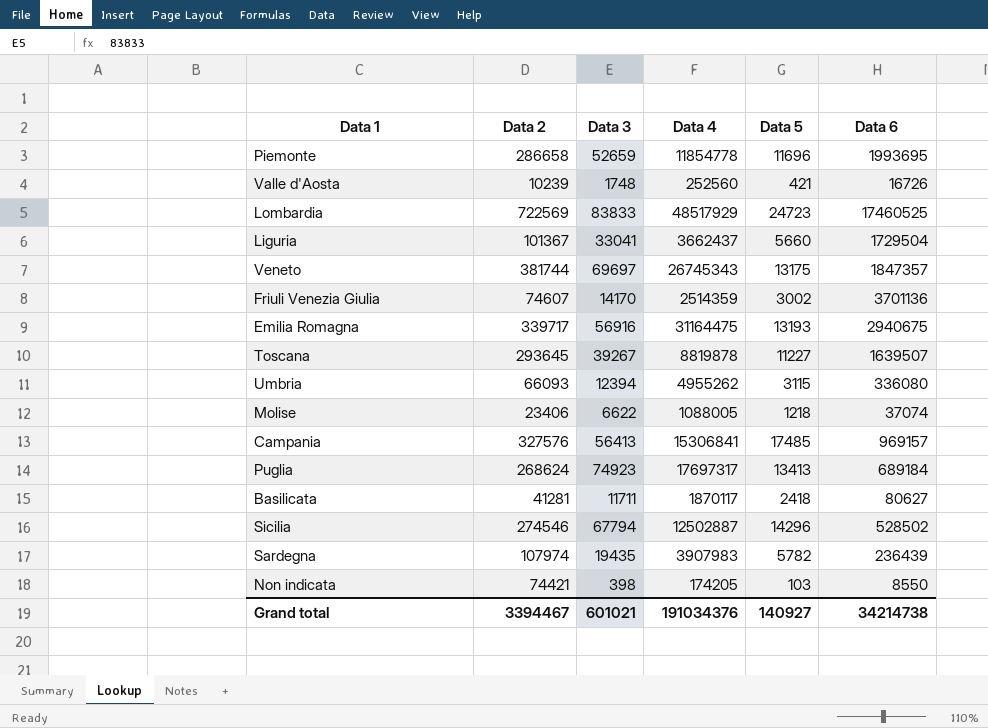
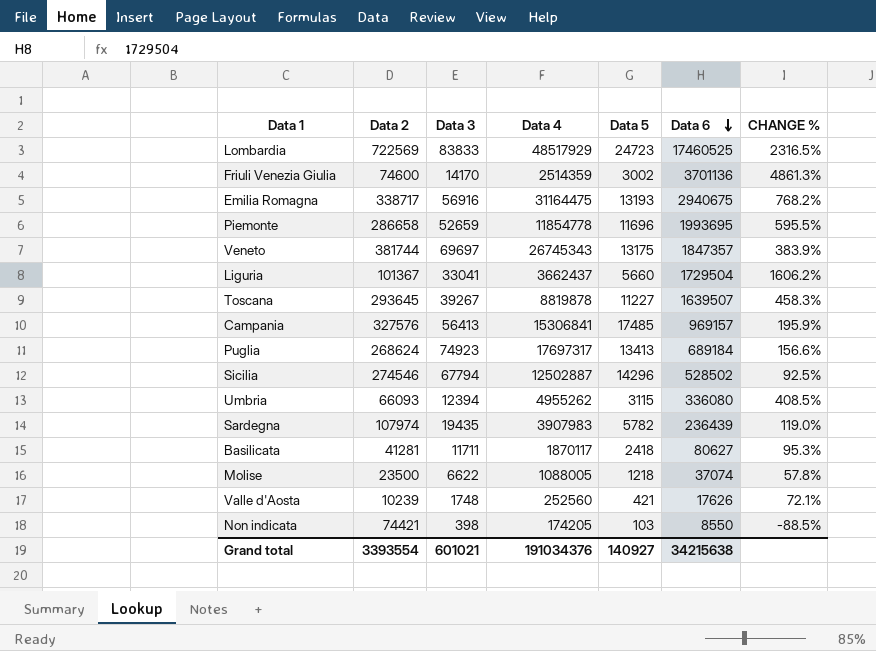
row order: none -> Data 6 descending
column CHANGE % | formula: none -> ([Data 6] - [Data 2]) / [Data 2]
Friuli Venezia Giulia | Data 2: 74607 -> 74600
Emilia Romagna | Data 2: 339717 -> 338717
Molise | Data 2: 23406 -> 23500
Valle d'Aosta | Data 6: 16726 -> 17626
Grand total | Data 2: 3394467 -> 3393554
Grand total | Data 6: 34214738 -> 34215638

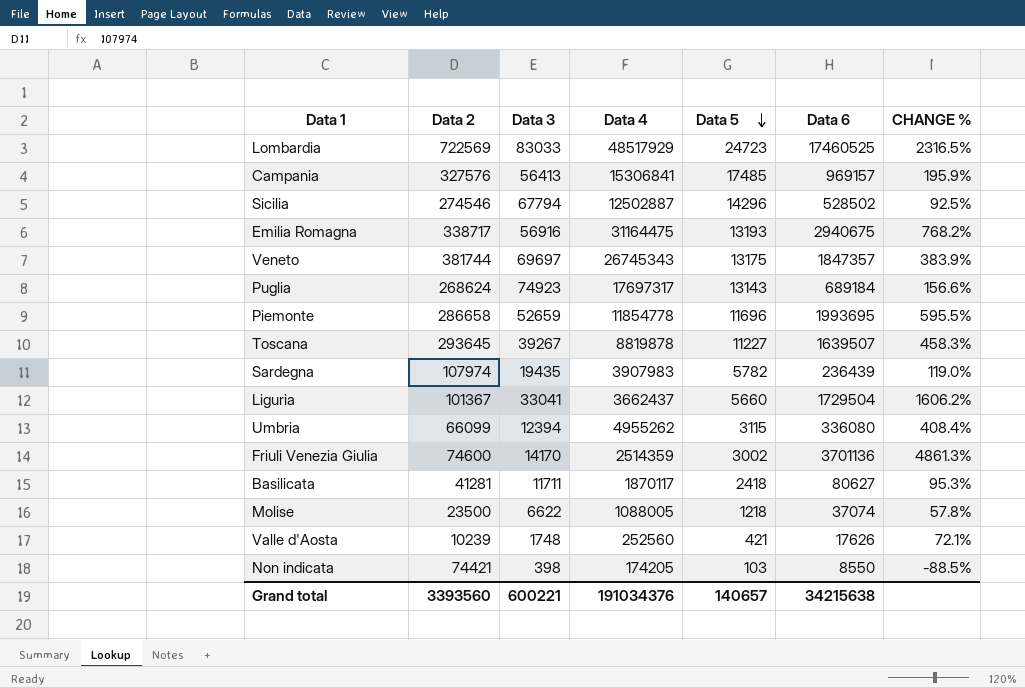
row order: Data 6 descending -> Data 5 descending
Lombardia | Data 3: 83833 -> 83033
Puglia | Data 5: 13413 -> 13143
Umbria | Data 2: 66093 -> 66099
Umbria | CHANGE %: 408.5% -> 408.4%
Grand total | Data 2: 3393554 -> 3393560
Grand total | Data 3: 601021 -> 600221
Grand total | Data 5: 140927 -> 140657

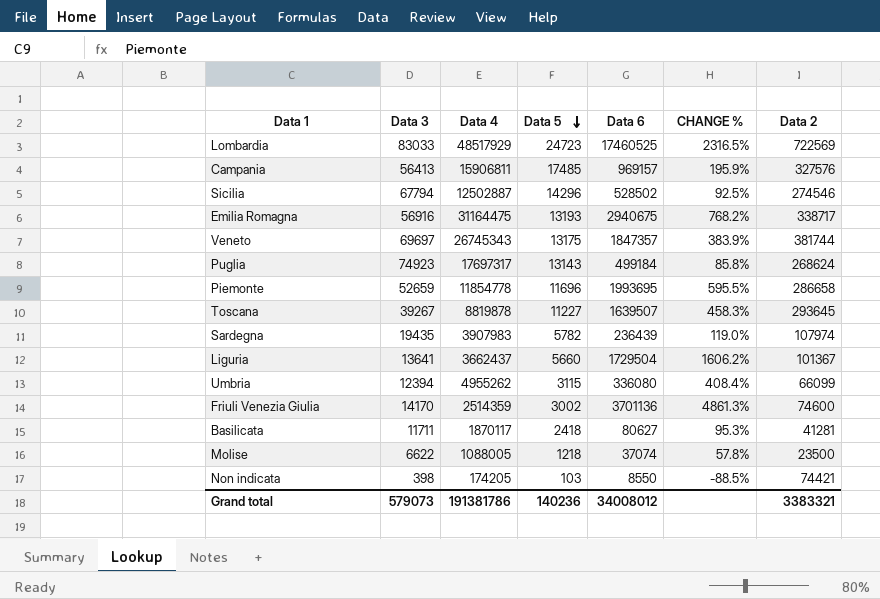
column Data 2 | position: 2 -> 7
row Valle d'Aosta: 10239 | 1748 | 252560 | 421 | 17626 | 72.1% -> none
Campania | Data 4: 15306841 -> 15906811
Puglia | Data 6: 689184 -> 499184
Puglia | CHANGE %: 156.6% -> 85.8%
Liguria | Data 3: 33041 -> 13641
Grand total | Data 3: 600221 -> 579073
Grand total | Data 4: 191034376 -> 191381786
Grand total | Data 5: 140657 -> 140236
Grand total | Data 6: 34215638 -> 34008012
Grand total | Data 2: 3393560 -> 3383321

